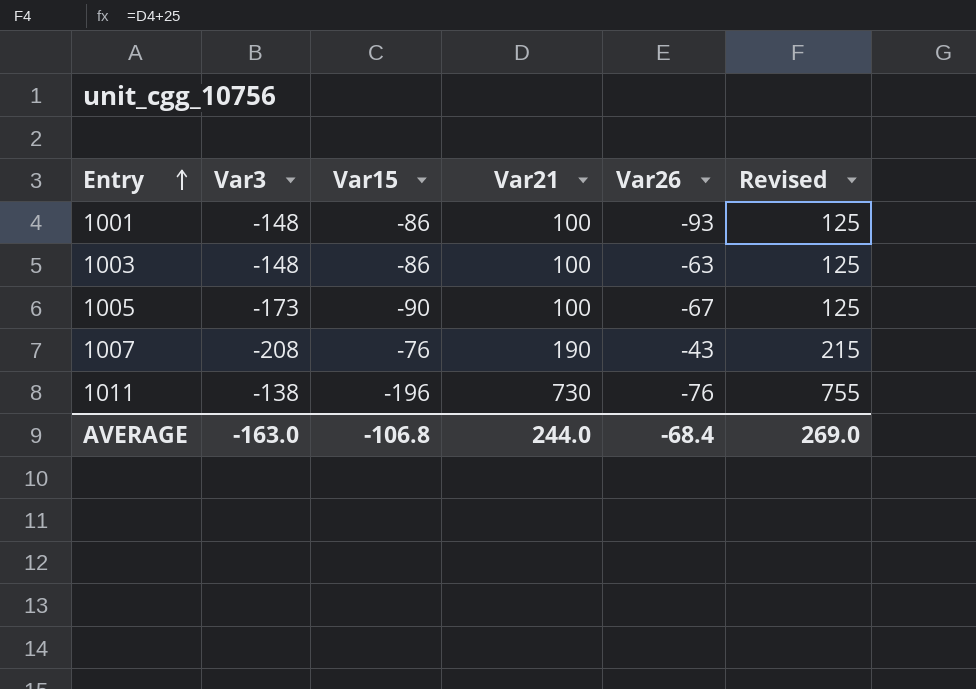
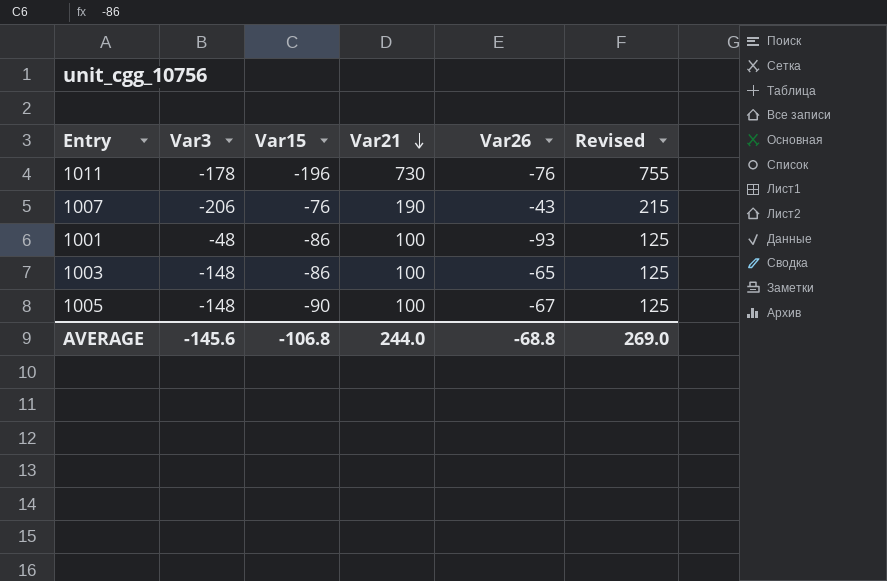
row order: Entry ascending -> Var21 descending
1011 | Var3: -138 -> -178
1007 | Var3: -208 -> -206
1001 | Var3: -148 -> -48
1003 | Var26: -63 -> -65
1005 | Var3: -173 -> -148
AVERAGE | Var3: -163.0 -> -145.6
AVERAGE | Var26: -68.4 -> -68.8

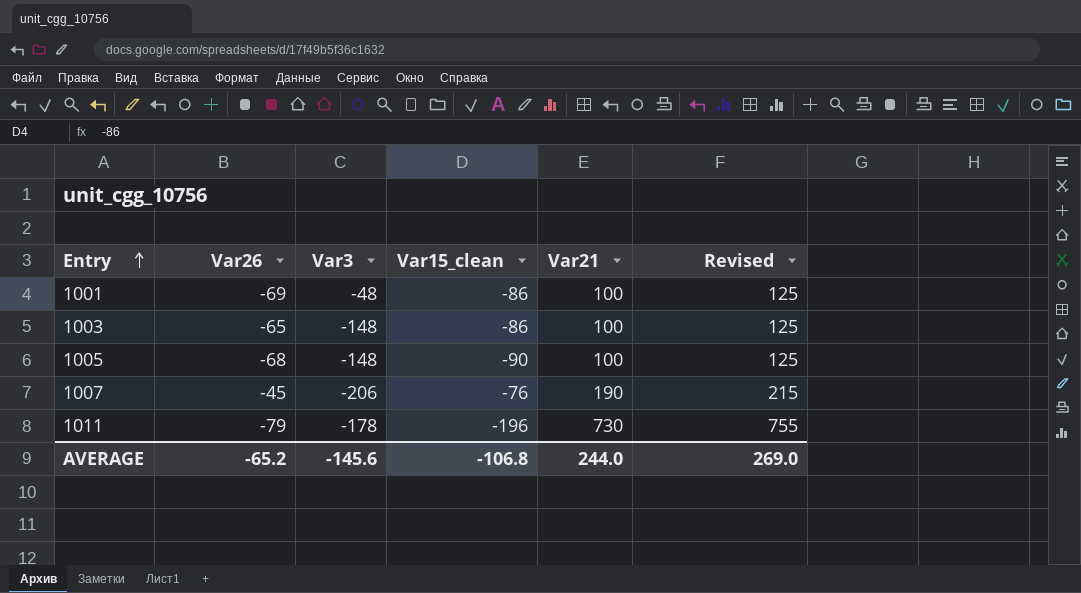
row order: Var21 descending -> Entry ascending
column Var26 | position: 5 -> 2
column name: Var15 -> Var15_clean
1001 | Var26: -93 -> -69
1005 | Var26: -67 -> -68
1007 | Var26: -43 -> -45
1011 | Var26: -76 -> -79
AVERAGE | Var26: -68.8 -> -65.2

